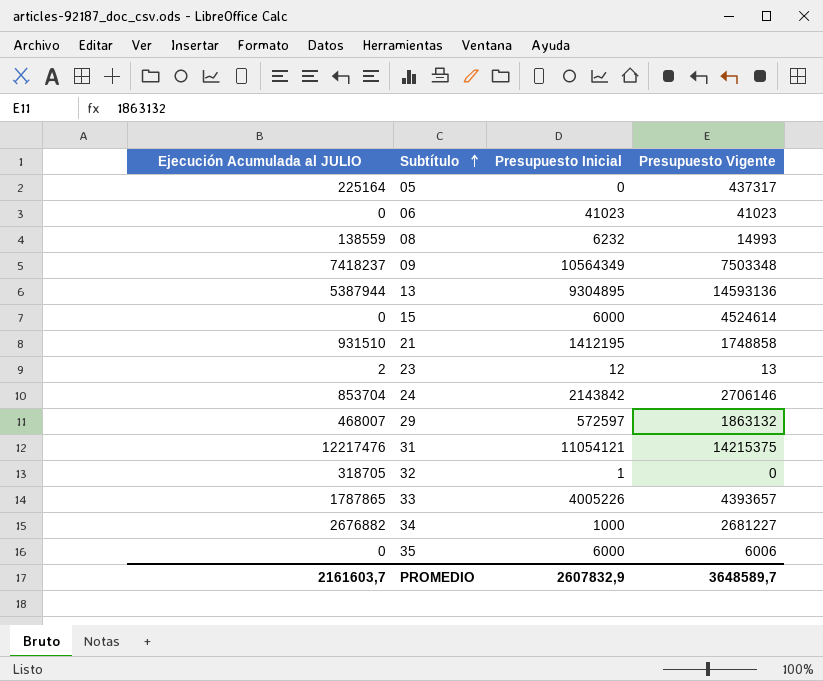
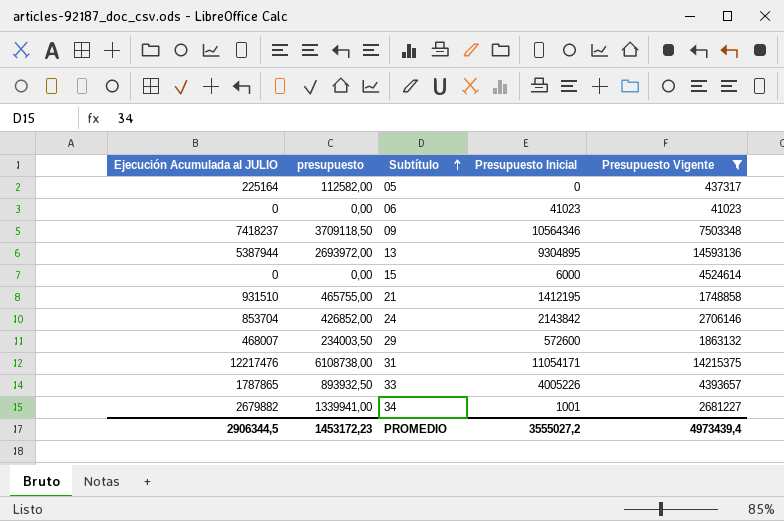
filter: none -> Presupuesto Vigente >= 41023
column presupuesto | formula: none -> [Ejecución Acumulada al JULIO] * 0,5
09 | Presupuesto Inicial: 10564349 -> 10564346
29 | Presupuesto Inicial: 572597 -> 572600
31 | Presupuesto Inicial: 11054121 -> 11054171
34 | Ejecución Acumulada al JULIO: 2676882 -> 2679882
34 | Presupuesto Inicial: 1000 -> 1001
PROMEDIO | Ejecución Acumulada al JULIO: 2161603,7 -> 2906344,5
PROMEDIO | Presupuesto Inicial: 2607832,9 -> 3555027,2
PROMEDIO | Presupuesto Vigente: 3648589,7 -> 4973439,4

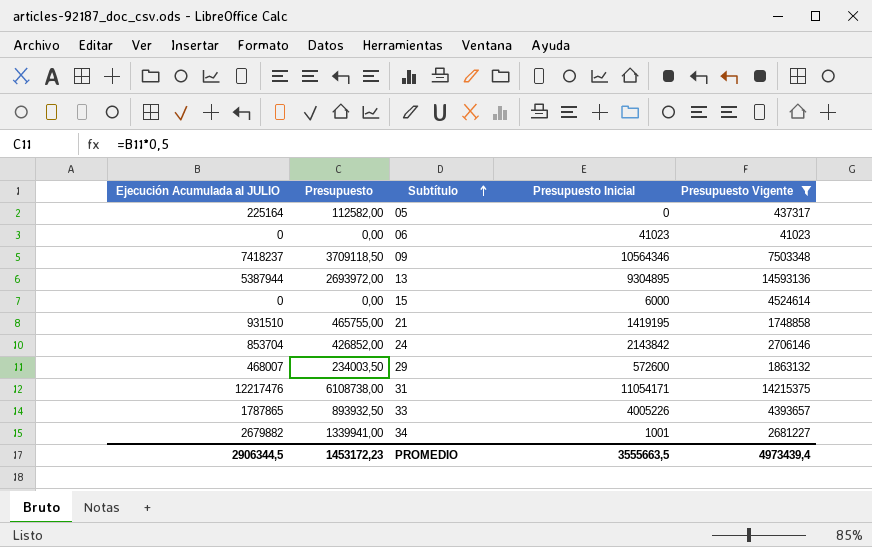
column name: presupuesto -> Presupuesto
21 | Presupuesto Inicial: 1412195 -> 1419195
PROMEDIO | Presupuesto Inicial: 3555027,2 -> 3555663,5

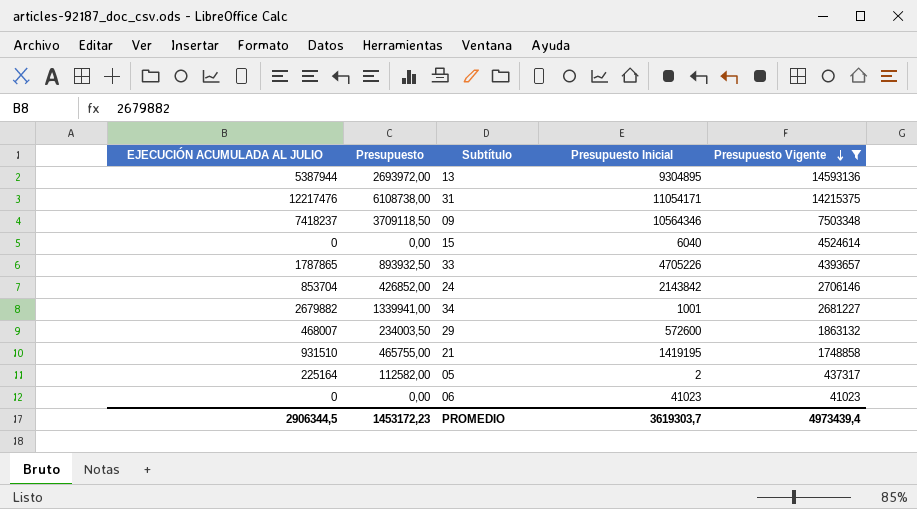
row order: Subtítulo ascending -> Presupuesto Vigente descending
column name: Ejecución Acumulada al JULIO -> EJECUCIÓN ACUMULADA AL JULIO
15 | Presupuesto Inicial: 6000 -> 6040
33 | Presupuesto Inicial: 4005226 -> 4705226
05 | Presupuesto Inicial: 0 -> 2
PROMEDIO | Presupuesto Inicial: 3555663,5 -> 3619303,7

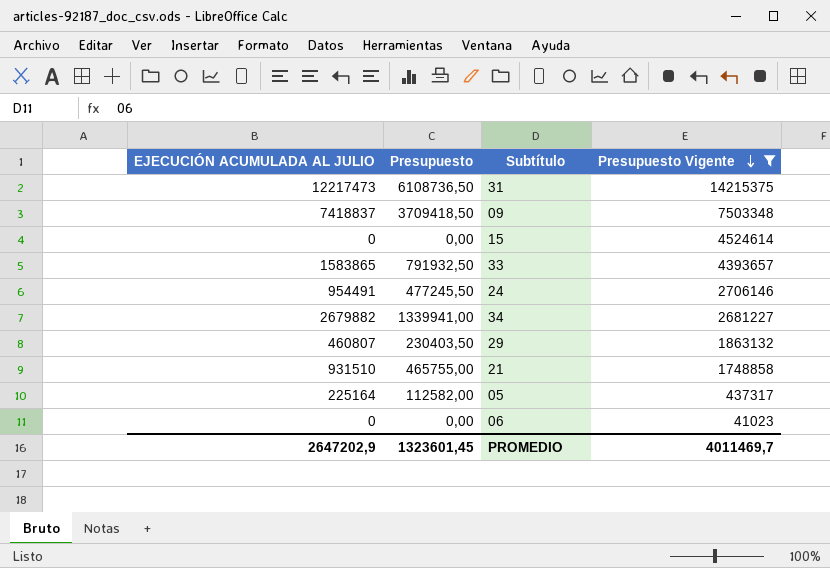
column Presupuesto Inicial | position: 4 -> none
row 13: 5387944 | 2693972,00 | 9304895 | 14593136 -> none
31 | EJECUCIÓN ACUMULADA AL JULIO: 12217476 -> 12217473
31 | Presupuesto: 6108738,00 -> 6108736,50
09 | EJECUCIÓN ACUMULADA AL JULIO: 7418237 -> 7418837
09 | Presupuesto: 3709118,50 -> 3709418,50
33 | EJECUCIÓN ACUMULADA AL JULIO: 1787865 -> 1583865
33 | Presupuesto: 893932,50 -> 791932,50
24 | EJECUCIÓN ACUMULADA AL JULIO: 853704 -> 954491
24 | Presupuesto: 426852,00 -> 477245,50
29 | EJECUCIÓN ACUMULADA AL JULIO: 468007 -> 460807
29 | Presupuesto: 234003,50 -> 230403,50
PROMEDIO | EJECUCIÓN ACUMULADA AL JULIO: 2906344,5 -> 2647202,9
PROMEDIO | Presupuesto: 1453172,23 -> 1323601,45
PROMEDIO | Presupuesto Vigente: 4973439,4 -> 4011469,7

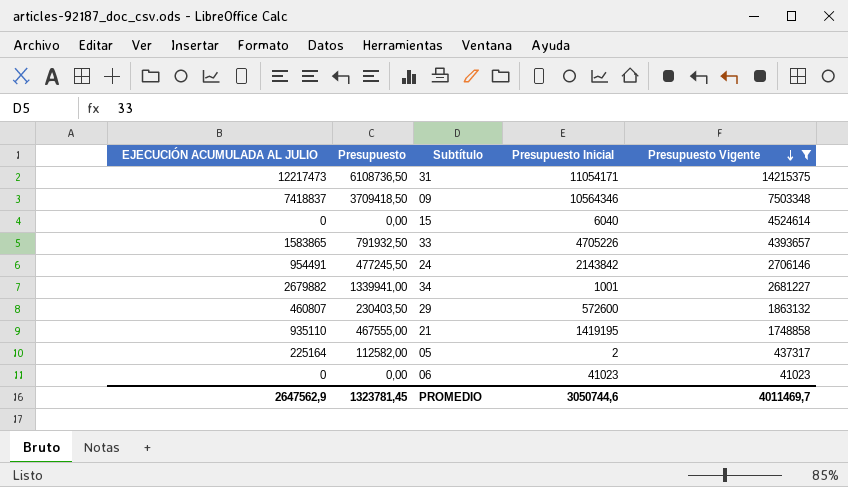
column Presupuesto Inicial | position: none -> 4
21 | EJECUCIÓN ACUMULADA AL JULIO: 931510 -> 935110
21 | Presupuesto: 465755,00 -> 467555,00
PROMEDIO | EJECUCIÓN ACUMULADA AL JULIO: 2647202,9 -> 2647562,9
PROMEDIO | Presupuesto: 1323601,45 -> 1323781,45

